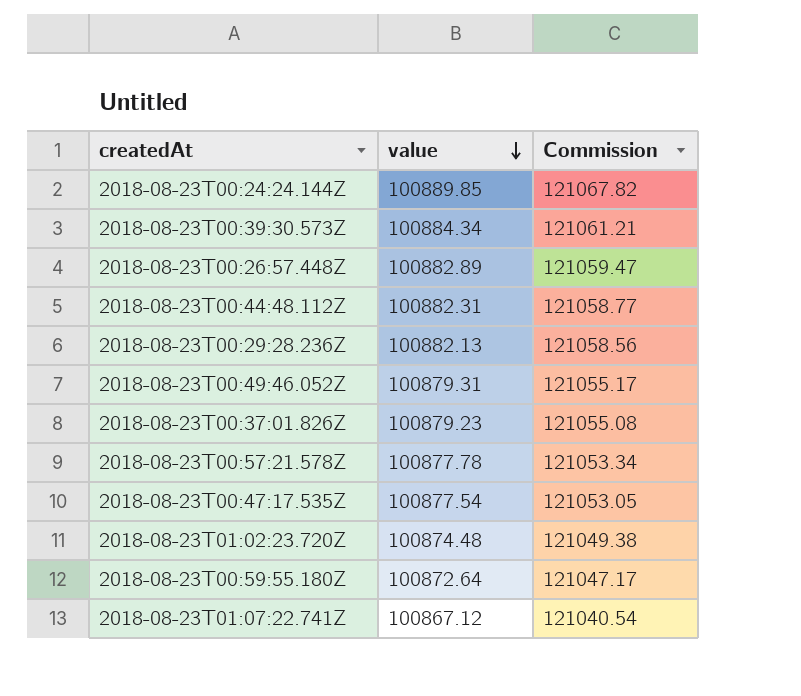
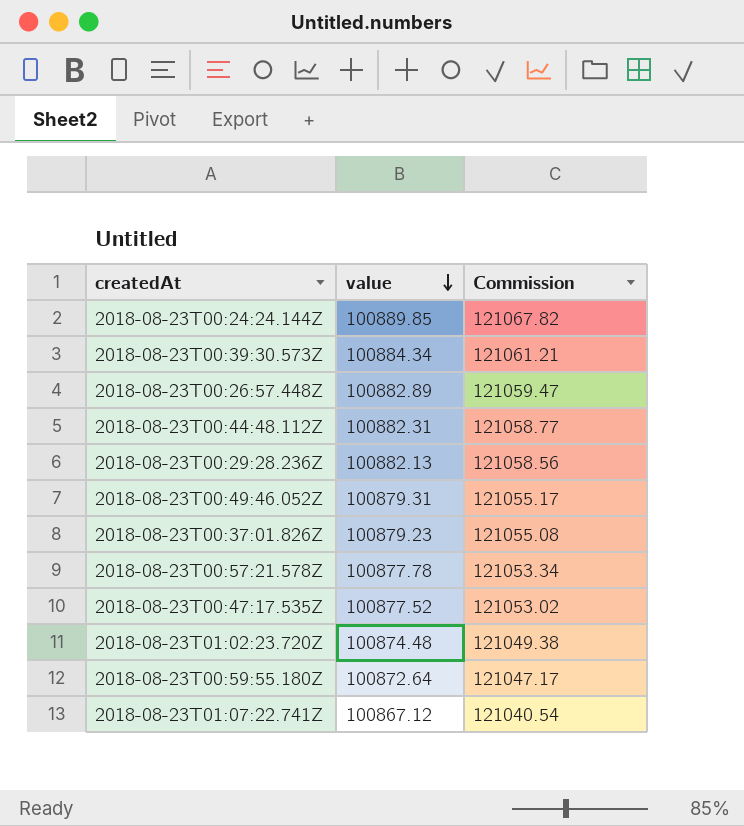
2018-08-23T00:47:17.535Z | value: 100877.54 -> 100877.52
2018-08-23T00:47:17.535Z | Commission: 121053.05 -> 121053.02

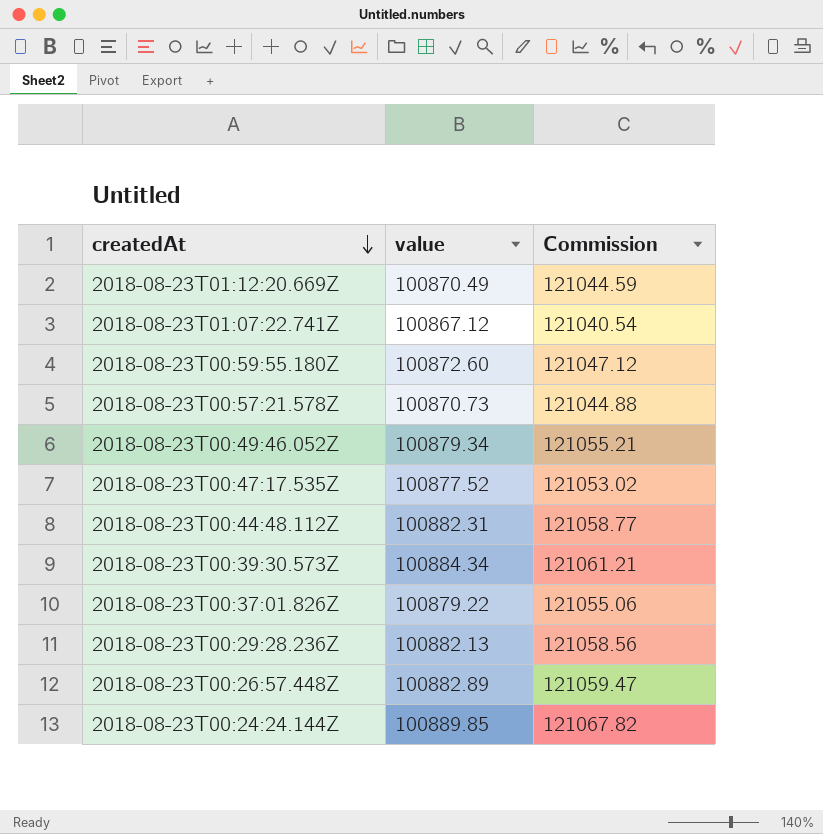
row order: value descending -> createdAt descending
row 2018-08-23T01:02:23.720Z: 100874.48 | 121049.38 -> none
row 2018-08-23T01:12:20.669Z: none -> 100870.49 | 121044.59
2018-08-23T00:59:55.180Z | value: 100872.64 -> 100872.60
2018-08-23T00:59:55.180Z | Commission: 121047.17 -> 121047.12
2018-08-23T00:57:21.578Z | value: 100877.78 -> 100870.73
2018-08-23T00:57:21.578Z | Commission: 121053.34 -> 121044.88
2018-08-23T00:49:46.052Z | value: 100879.31 -> 100879.34
2018-08-23T00:49:46.052Z | Commission: 121055.17 -> 121055.21
2018-08-23T00:37:01.826Z | value: 100879.23 -> 100879.22
2018-08-23T00:37:01.826Z | Commission: 121055.08 -> 121055.06

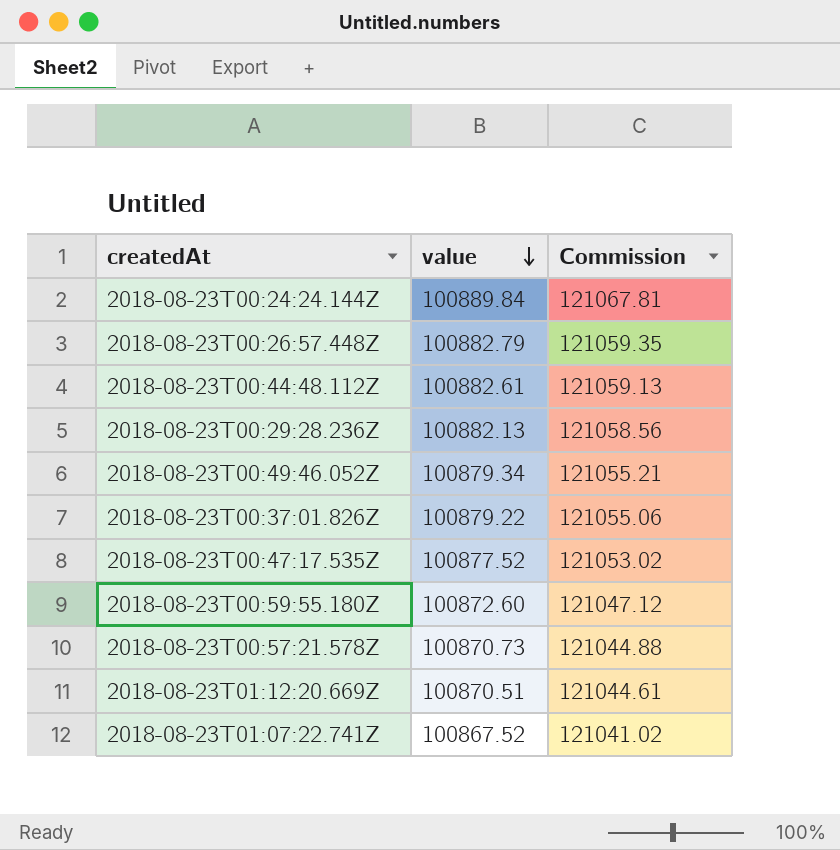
row order: createdAt descending -> value descending
row 2018-08-23T00:39:30.573Z: 100884.34 | 121061.21 -> none
2018-08-23T00:24:24.144Z | value: 100889.85 -> 100889.84
2018-08-23T00:24:24.144Z | Commission: 121067.82 -> 121067.81
2018-08-23T00:26:57.448Z | value: 100882.89 -> 100882.79
2018-08-23T00:26:57.448Z | Commission: 121059.47 -> 121059.35
2018-08-23T00:44:48.112Z | value: 100882.31 -> 100882.61
2018-08-23T00:44:48.112Z | Commission: 121058.77 -> 121059.13
2018-08-23T01:12:20.669Z | value: 100870.49 -> 100870.51
2018-08-23T01:12:20.669Z | Commission: 121044.59 -> 121044.61
2018-08-23T01:07:22.741Z | value: 100867.12 -> 100867.52
2018-08-23T01:07:22.741Z | Commission: 121040.54 -> 121041.02

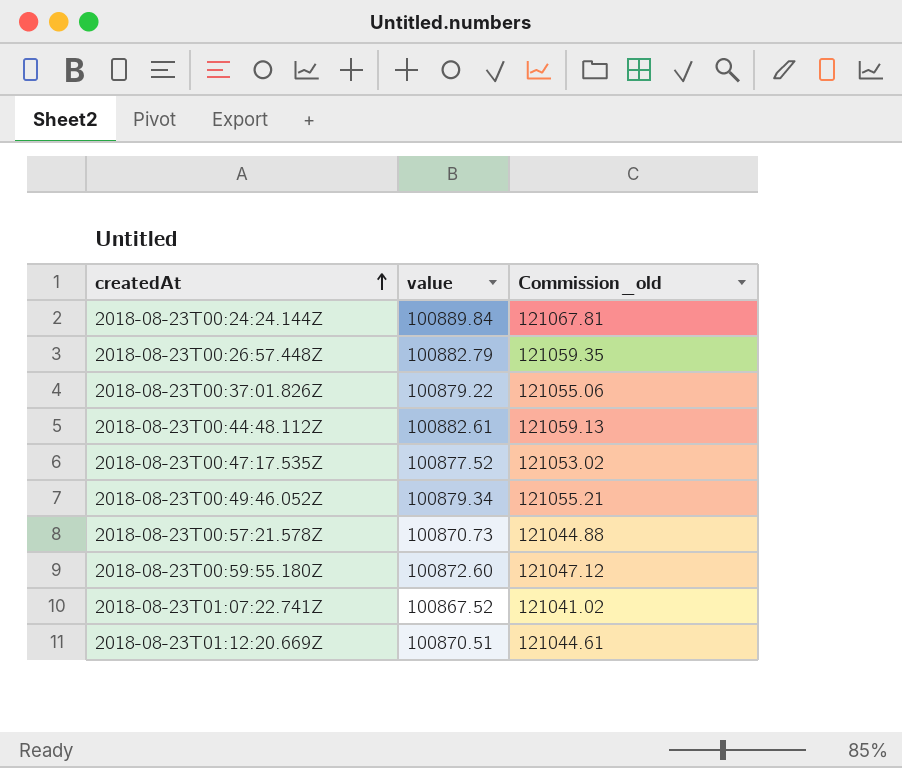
row order: value descending -> createdAt ascending
column name: Commission -> Commission_old
row 2018-08-23T00:29:28.236Z: 100882.13 | 121058.56 -> none

